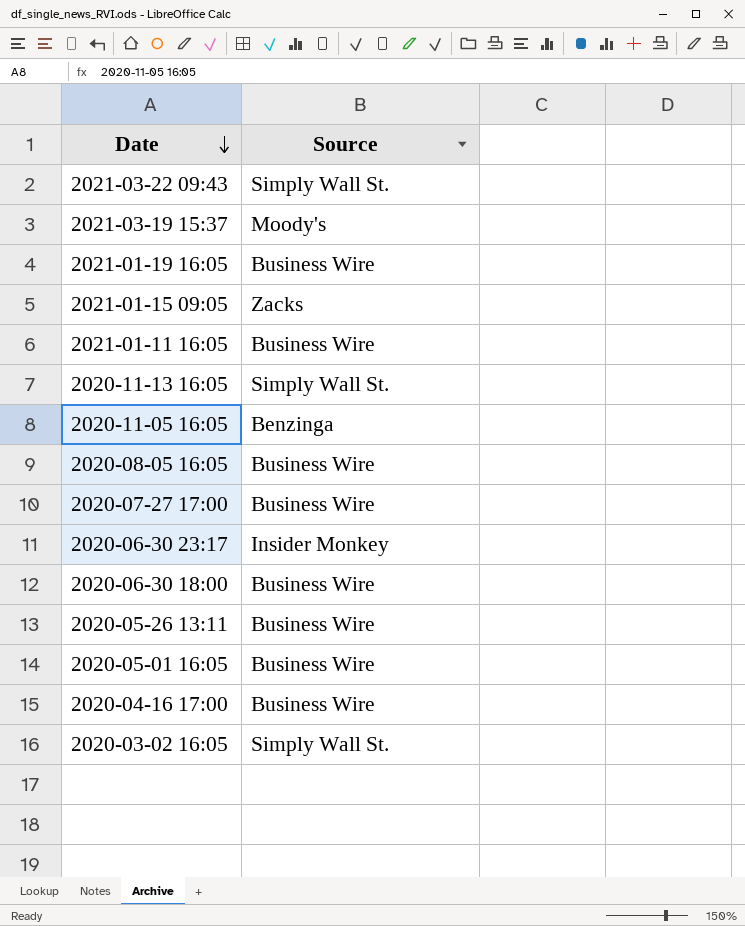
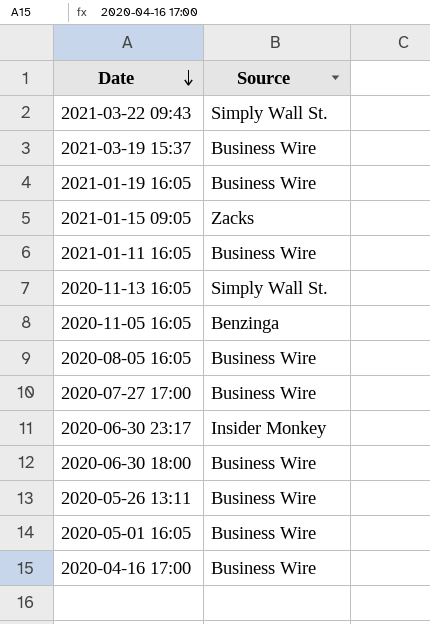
row 2020-03-02 16:05: Simply Wall St. -> none
2021-03-19 15:37 | Source: Moody's -> Business Wire

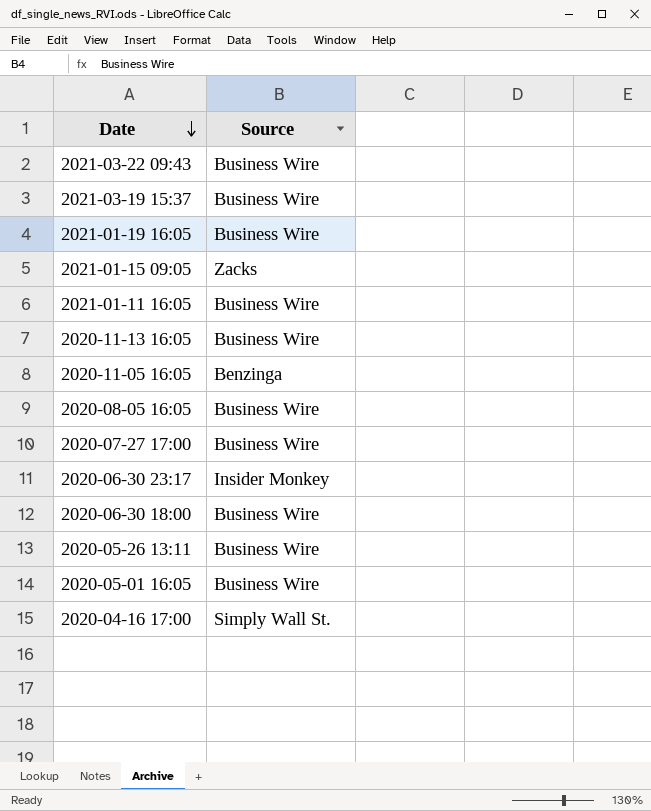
2021-03-22 09:43 | Source: Simply Wall St. -> Business Wire
2020-11-13 16:05 | Source: Simply Wall St. -> Business Wire
2020-04-16 17:00 | Source: Business Wire -> Simply Wall St.

